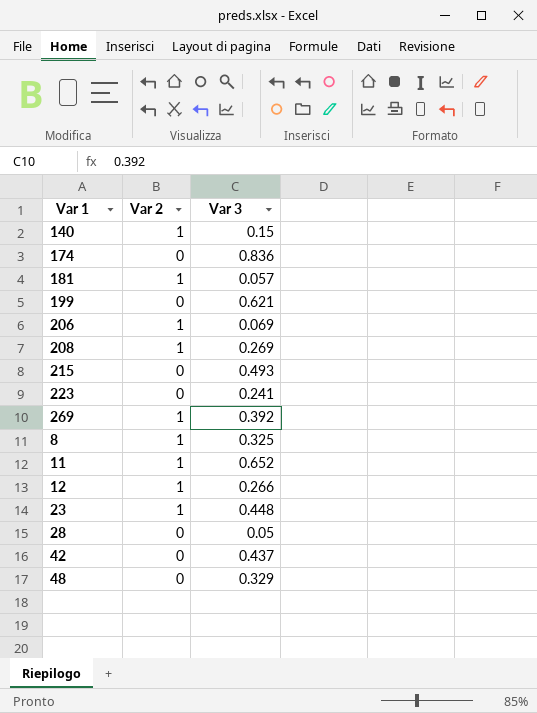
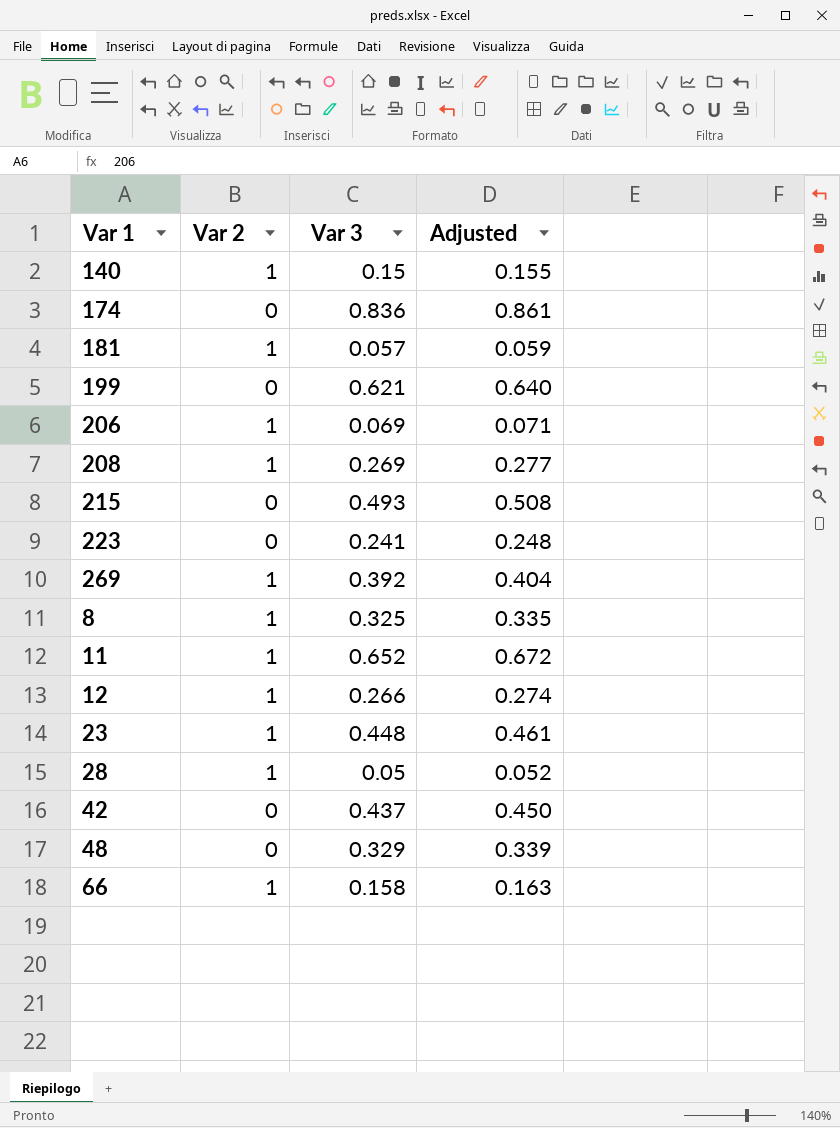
column Adjusted | formula: none -> [Var 3] * 1.03
28 | Var 2: 0 -> 1
row 66: none -> 1 | 0.158 | 0.163

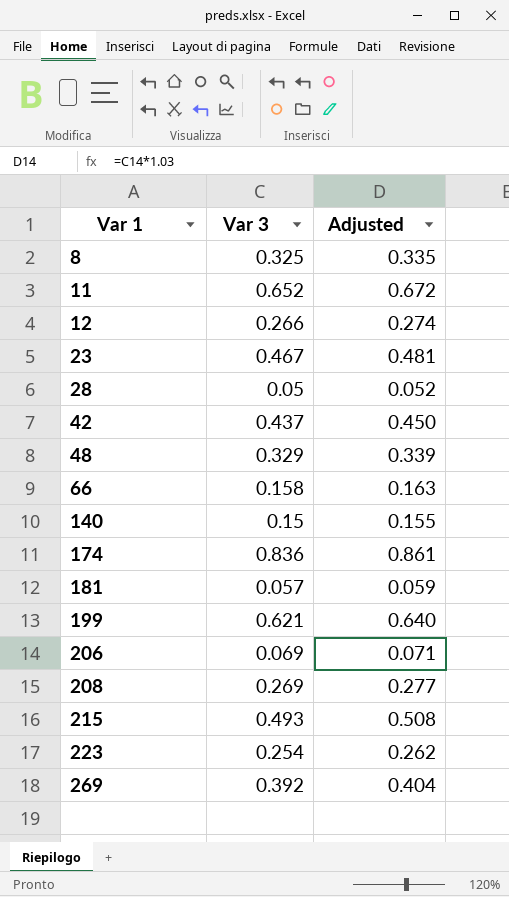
row order: none -> Var 1 ascending
column Var 2 | position: 2 -> none
23 | Var 3: 0.448 -> 0.467
23 | Adjusted: 0.461 -> 0.481
223 | Var 3: 0.241 -> 0.254
223 | Adjusted: 0.248 -> 0.262

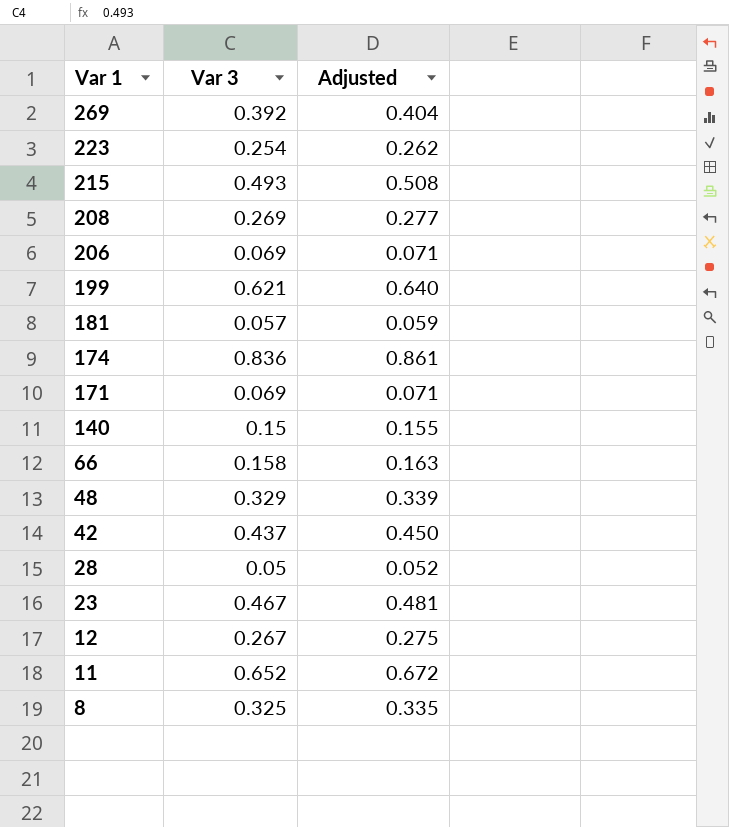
row order: Var 1 ascending -> Var 1 descending
row 171: none -> 0.069 | 0.071
12 | Var 3: 0.266 -> 0.267
12 | Adjusted: 0.274 -> 0.275

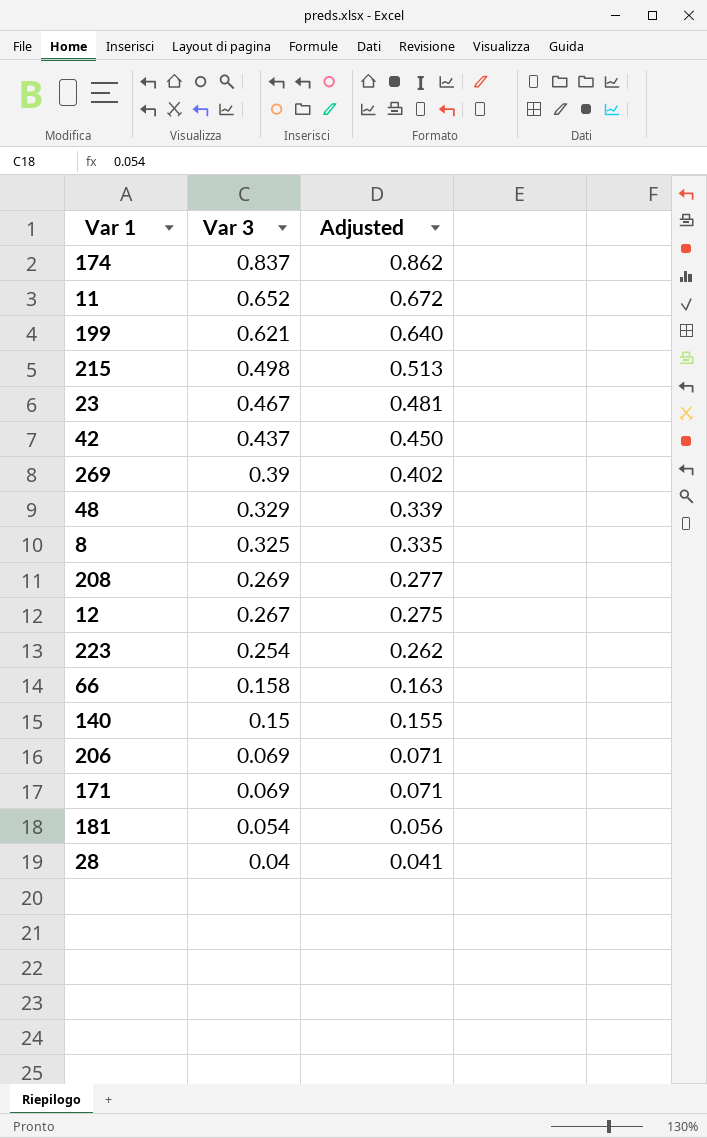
row order: Var 1 descending -> Var 3 descending
174 | Var 3: 0.836 -> 0.837
174 | Adjusted: 0.861 -> 0.862
215 | Var 3: 0.493 -> 0.498
215 | Adjusted: 0.508 -> 0.513
269 | Var 3: 0.392 -> 0.39
269 | Adjusted: 0.404 -> 0.402
181 | Var 3: 0.057 -> 0.054
181 | Adjusted: 0.059 -> 0.056
28 | Var 3: 0.05 -> 0.04
28 | Adjusted: 0.052 -> 0.041

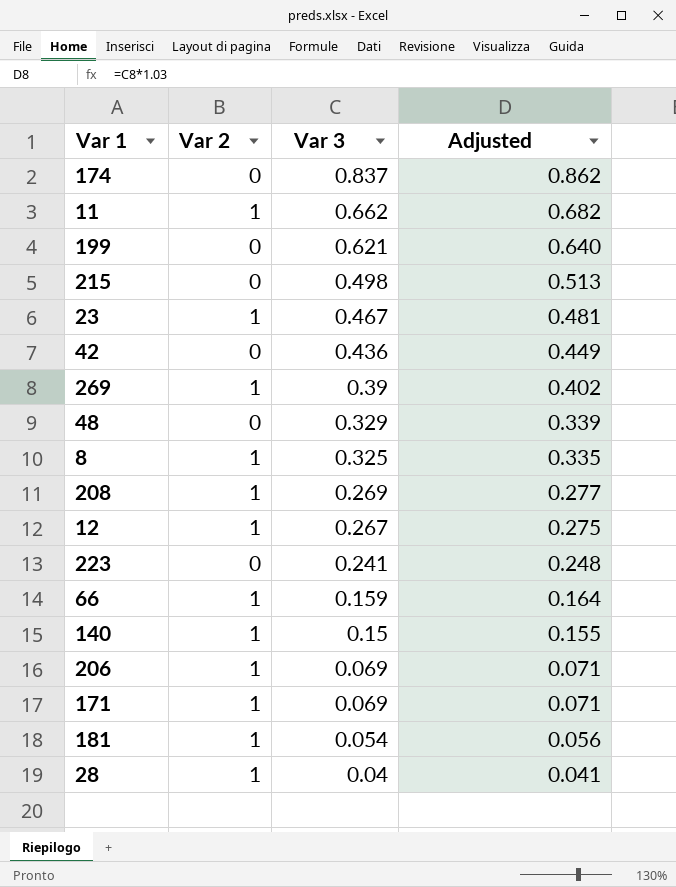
column Var 2 | position: none -> 2
11 | Var 3: 0.652 -> 0.662
11 | Adjusted: 0.672 -> 0.682
42 | Var 3: 0.437 -> 0.436
42 | Adjusted: 0.450 -> 0.449
223 | Var 3: 0.254 -> 0.241
223 | Adjusted: 0.262 -> 0.248
66 | Var 3: 0.158 -> 0.159
66 | Adjusted: 0.163 -> 0.164

